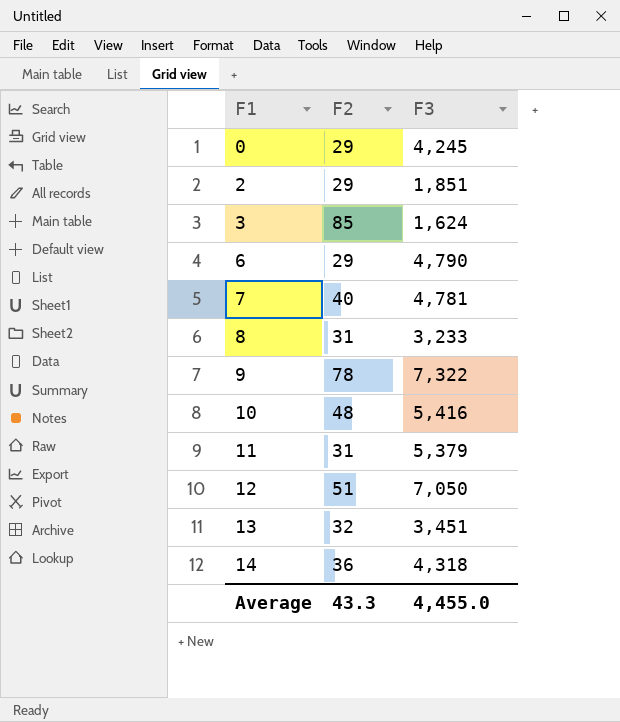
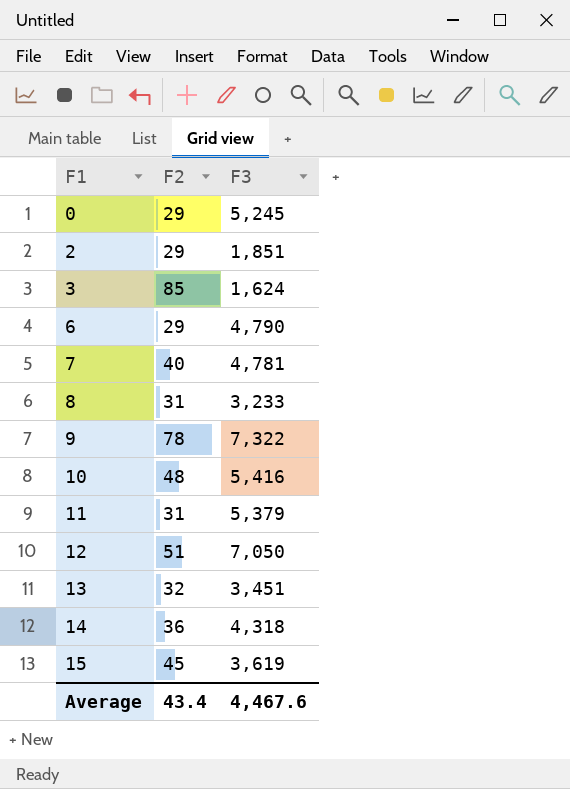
0 | F3: 4,245 -> 5,245
row 15: none -> 45 | 3,619
Average | F2: 43.3 -> 43.4
Average | F3: 4,455.0 -> 4,467.6

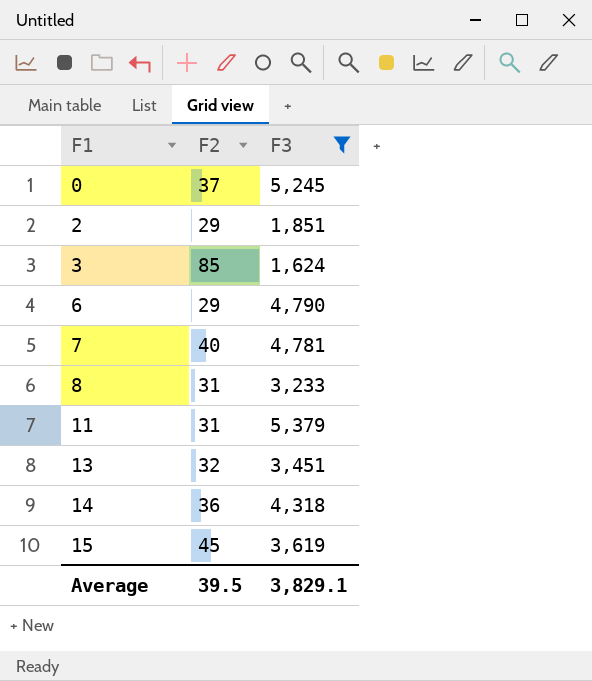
filter: none -> F3 <= 5,379
0 | F2: 29 -> 37
Average | F2: 43.4 -> 39.5
Average | F3: 4,467.6 -> 3,829.1

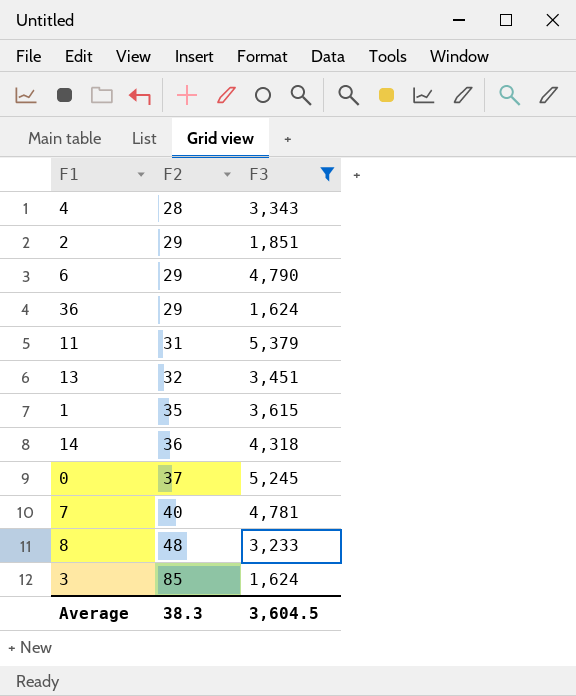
row order: F1 ascending -> F2 ascending
row 15: 45 | 3,619 -> none
row 4: none -> 28 | 3,343
row 36: none -> 29 | 1,624
row 1: none -> 35 | 3,615
8 | F2: 31 -> 48
Average | F2: 39.5 -> 38.3
Average | F3: 3,829.1 -> 3,604.5

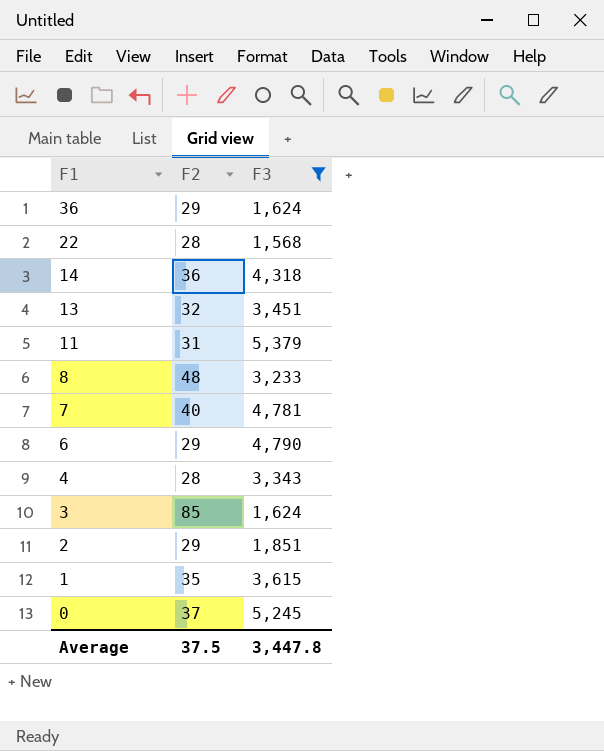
row order: F2 ascending -> F1 descending
row 22: none -> 28 | 1,568
Average | F2: 38.3 -> 37.5
Average | F3: 3,604.5 -> 3,447.8

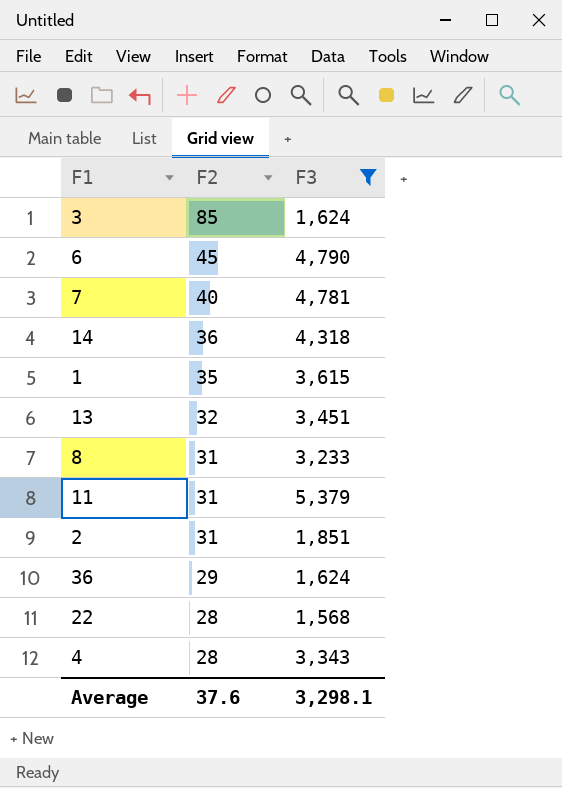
row order: F1 descending -> F2 descending
row 0: 37 | 5,245 -> none
6 | F2: 29 -> 45
8 | F2: 48 -> 31
2 | F2: 29 -> 31
Average | F2: 37.5 -> 37.6
Average | F3: 3,447.8 -> 3,298.1

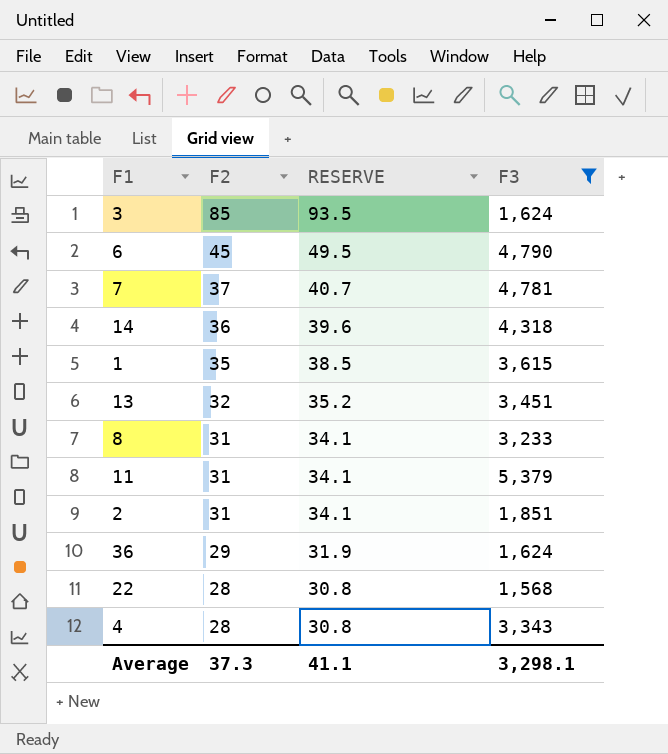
column RESERVE | formula: none -> [F2] * 1.1
7 | F2: 40 -> 37
Average | F2: 37.6 -> 37.3

